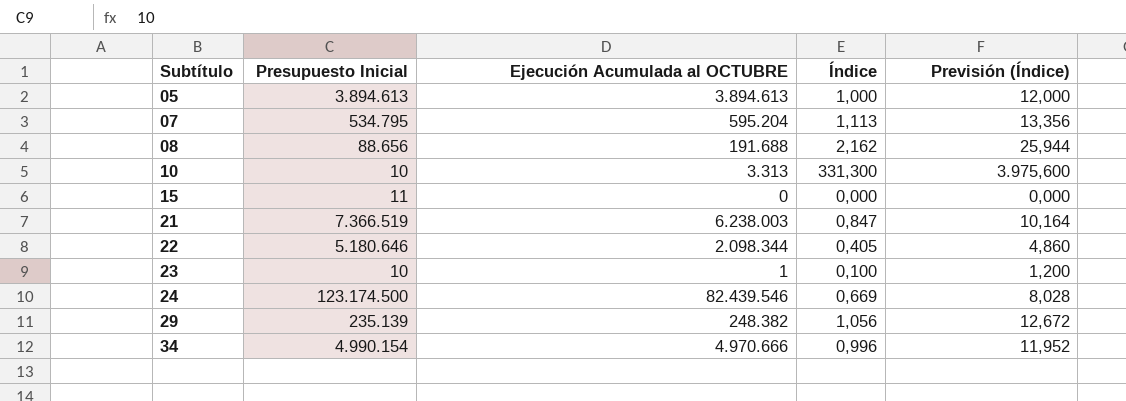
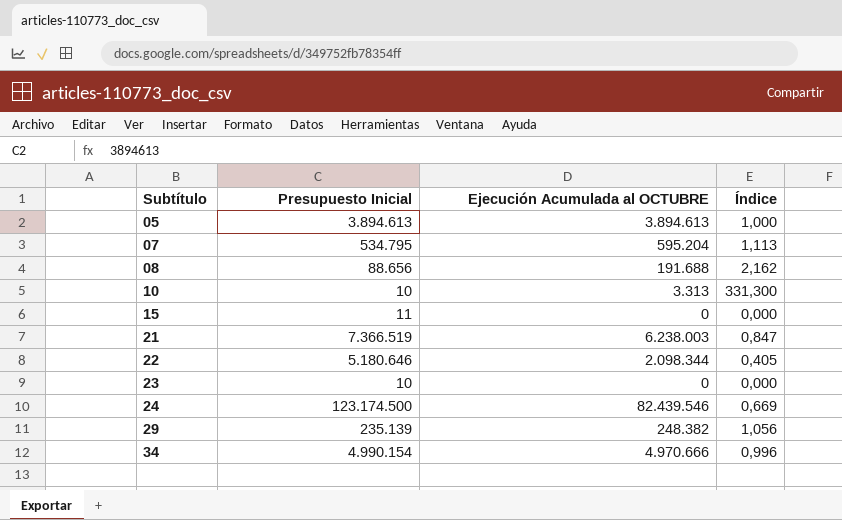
column Previsión (Índice) | formula: [Índice] * 12 -> none
23 | Ejecución Acumulada al OCTUBRE: 1 -> 0
23 | Índice: 0,100 -> 0,000

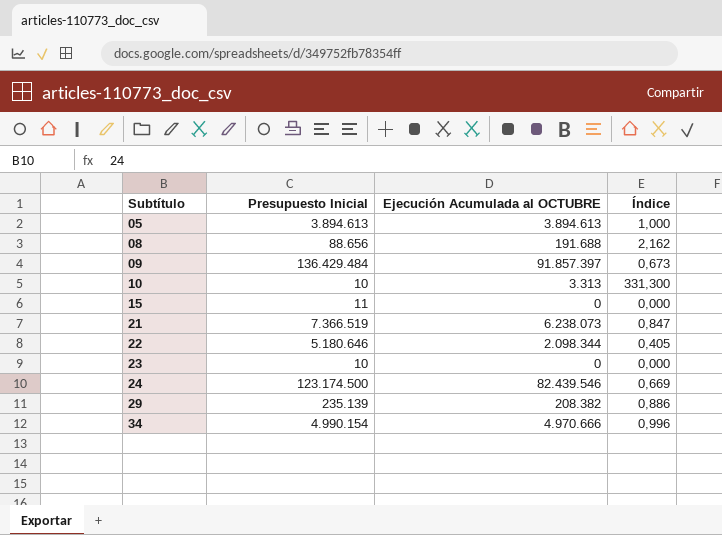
row 07: 534.795 | 595.204 | 1,113 -> none
row 09: none -> 136.429.484 | 91.857.397 | 0,673
21 | Ejecución Acumulada al OCTUBRE: 6.238.003 -> 6.238.073
29 | Ejecución Acumulada al OCTUBRE: 248.382 -> 208.382
29 | Índice: 1,056 -> 0,886

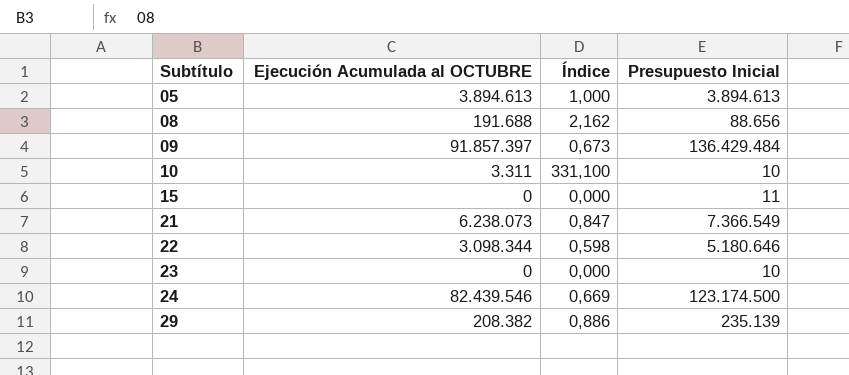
column Presupuesto Inicial | position: 2 -> 4
row 34: 4.990.154 | 4.970.666 | 0,996 -> none
10 | Ejecución Acumulada al OCTUBRE: 3.313 -> 3.311
10 | Índice: 331,300 -> 331,100
21 | Presupuesto Inicial: 7.366.519 -> 7.366.549
22 | Ejecución Acumulada al OCTUBRE: 2.098.344 -> 3.098.344
22 | Índice: 0,405 -> 0,598

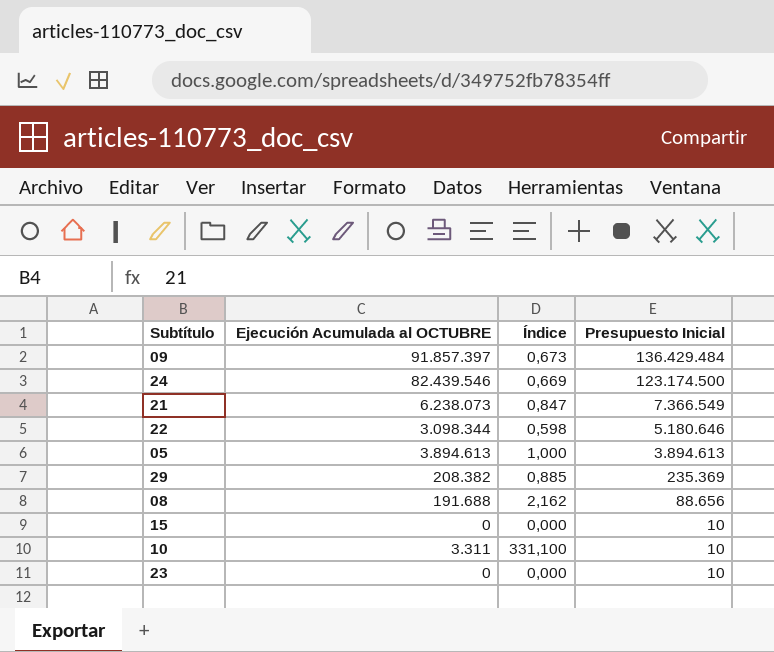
row order: Subtítulo ascending -> Presupuesto Inicial descending
29 | Índice: 0,886 -> 0,885
29 | Presupuesto Inicial: 235.139 -> 235.369
15 | Presupuesto Inicial: 11 -> 10

